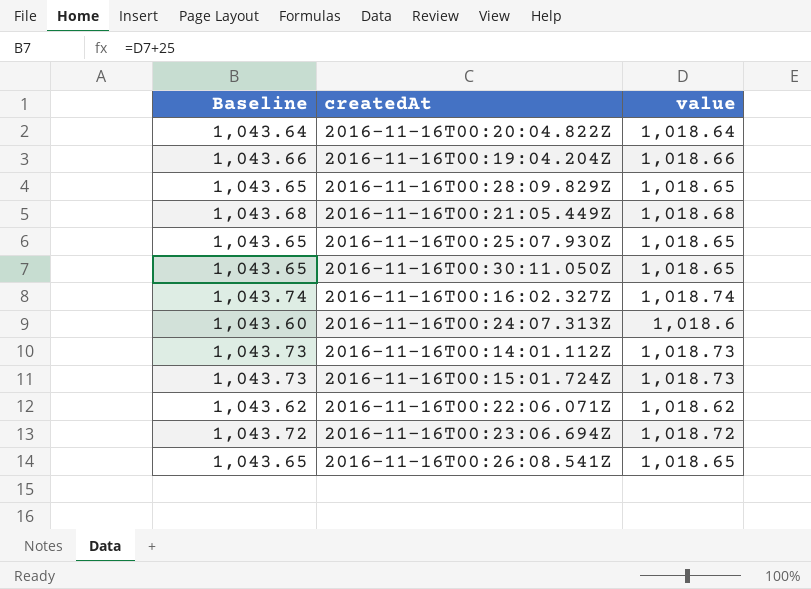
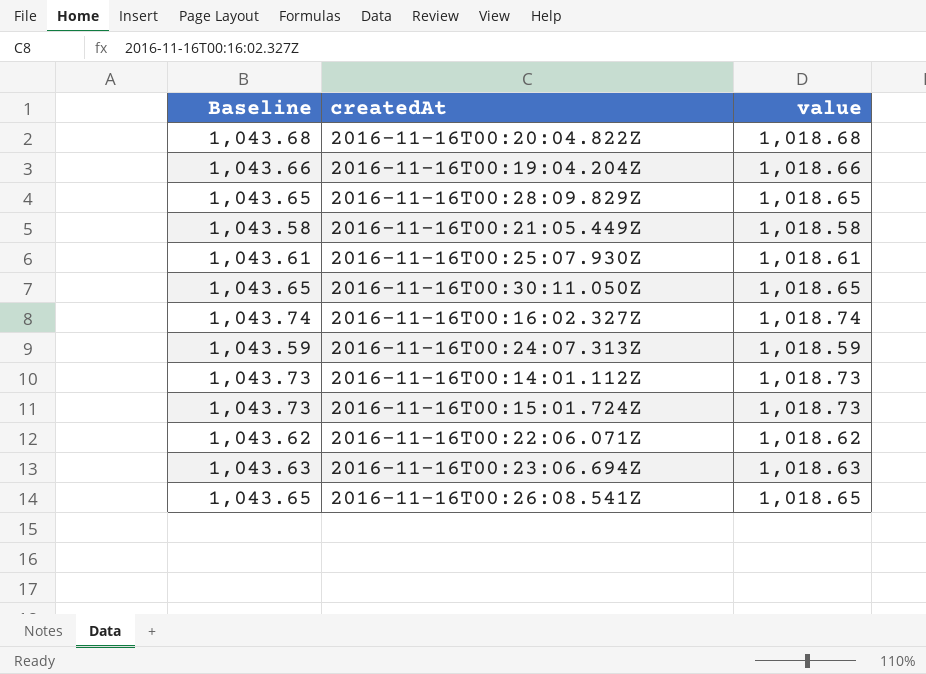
2016-11-16T00:20:04.822Z | Baseline: 1,043.64 -> 1,043.68
2016-11-16T00:20:04.822Z | value: 1,018.64 -> 1,018.68
2016-11-16T00:21:05.449Z | Baseline: 1,043.68 -> 1,043.58
2016-11-16T00:21:05.449Z | value: 1,018.68 -> 1,018.58
2016-11-16T00:25:07.930Z | Baseline: 1,043.65 -> 1,043.61
2016-11-16T00:25:07.930Z | value: 1,018.65 -> 1,018.61
2016-11-16T00:24:07.313Z | Baseline: 1,043.60 -> 1,043.59
2016-11-16T00:24:07.313Z | value: 1,018.6 -> 1,018.59
2016-11-16T00:23:06.694Z | Baseline: 1,043.72 -> 1,043.63
2016-11-16T00:23:06.694Z | value: 1,018.72 -> 1,018.63

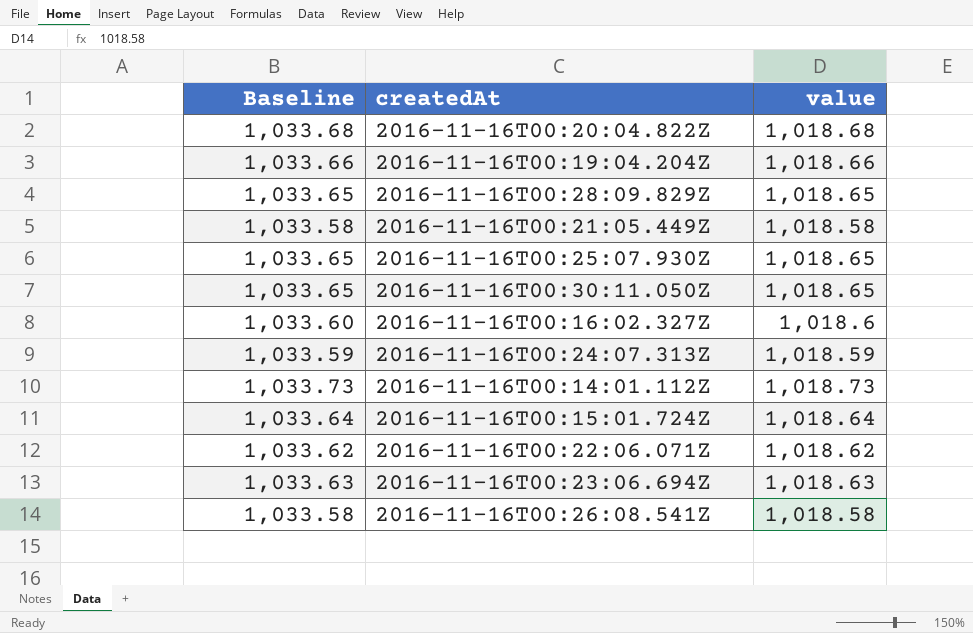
column Baseline | formula: [value] + 25 -> [value] + 15
2016-11-16T00:25:07.930Z | value: 1,018.61 -> 1,018.65
2016-11-16T00:16:02.327Z | value: 1,018.74 -> 1,018.6
2016-11-16T00:15:01.724Z | value: 1,018.73 -> 1,018.64
2016-11-16T00:26:08.541Z | value: 1,018.65 -> 1,018.58

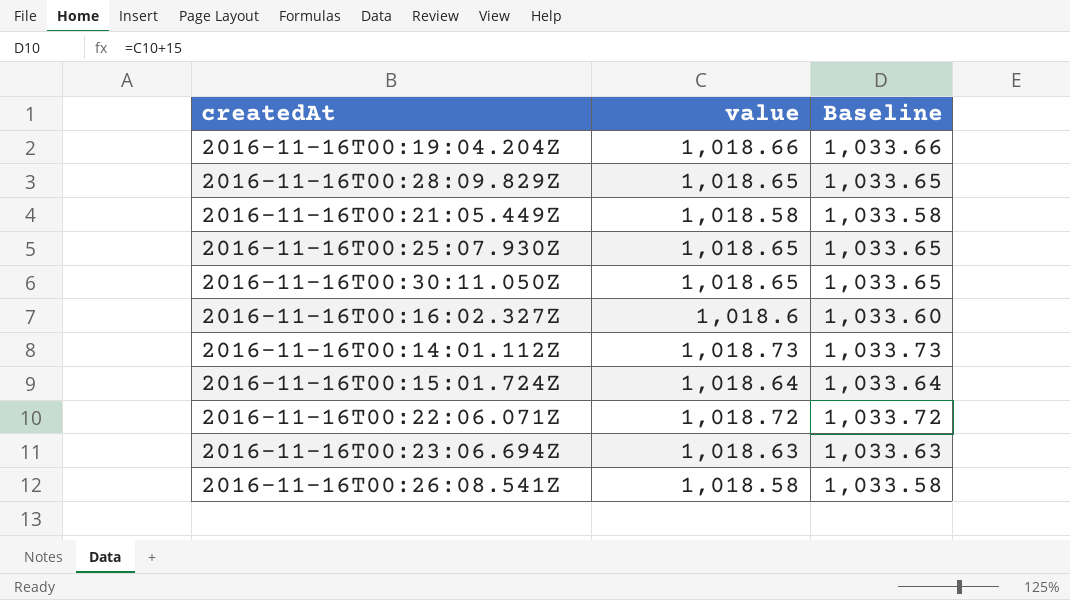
column Baseline | position: 1 -> 3
row 2016-11-16T00:20:04.822Z: 1,033.68 | 1,018.68 -> none
row 2016-11-16T00:24:07.313Z: 1,033.59 | 1,018.59 -> none
2016-11-16T00:22:06.071Z | value: 1,018.62 -> 1,018.72
2016-11-16T00:22:06.071Z | Baseline: 1,033.62 -> 1,033.72

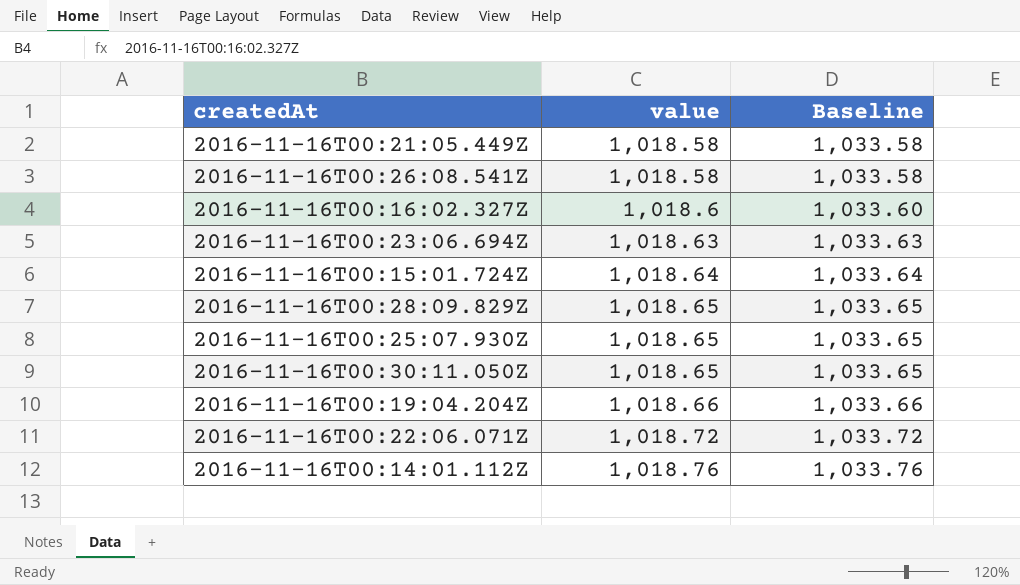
row order: none -> value ascending
2016-11-16T00:14:01.112Z | value: 1,018.73 -> 1,018.76
2016-11-16T00:14:01.112Z | Baseline: 1,033.73 -> 1,033.76

